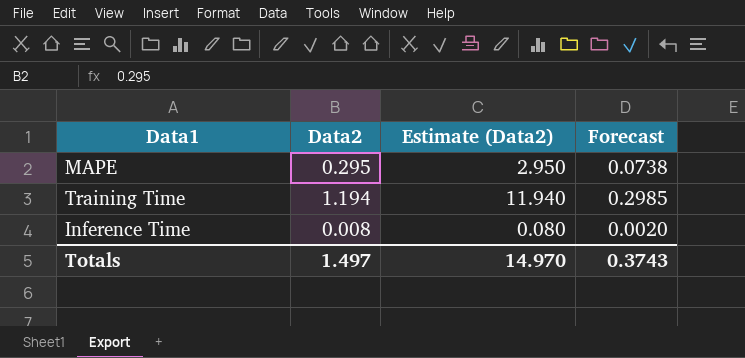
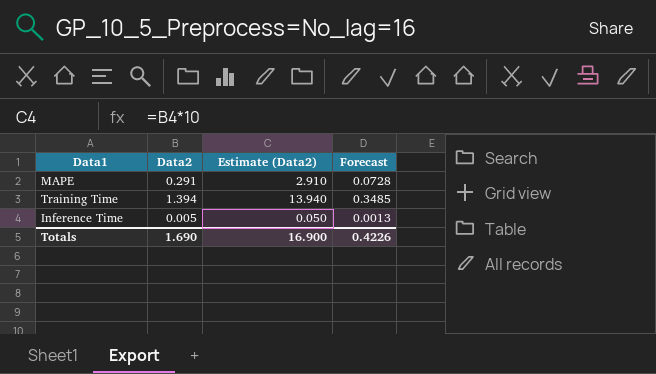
MAPE | Data2: 0.295 -> 0.291
MAPE | Estimate (Data2): 2.950 -> 2.910
MAPE | Forecast: 0.0738 -> 0.0728
Training Time | Data2: 1.194 -> 1.394
Training Time | Estimate (Data2): 11.940 -> 13.940
Training Time | Forecast: 0.2985 -> 0.3485
Inference Time | Data2: 0.008 -> 0.005
Inference Time | Estimate (Data2): 0.080 -> 0.050
Inference Time | Forecast: 0.0020 -> 0.0013
Totals | Data2: 1.497 -> 1.690
Totals | Estimate (Data2): 14.970 -> 16.900
Totals | Forecast: 0.3743 -> 0.4226

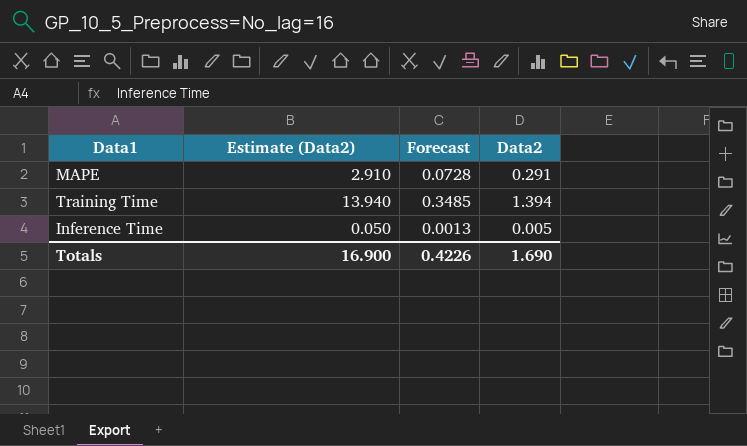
column Data2 | position: 2 -> 4

